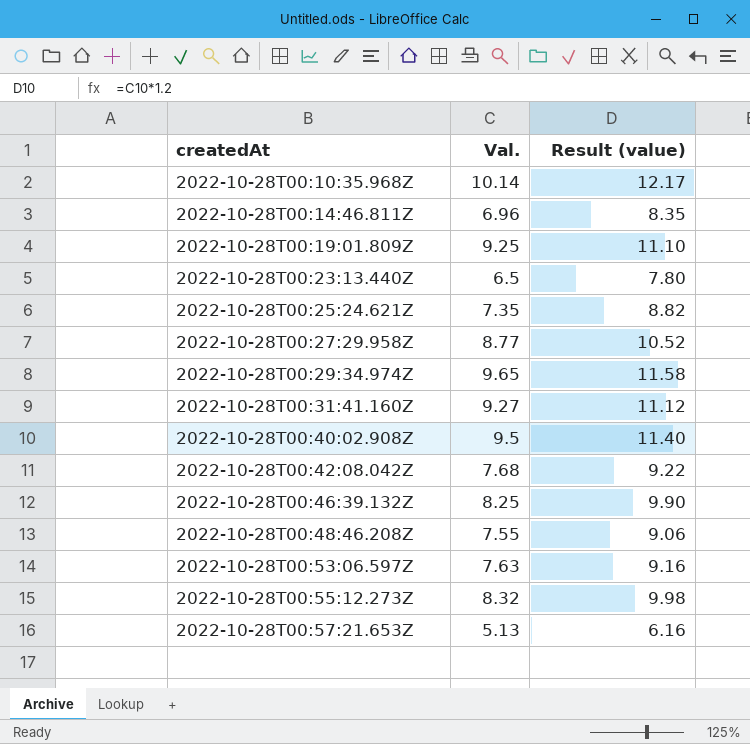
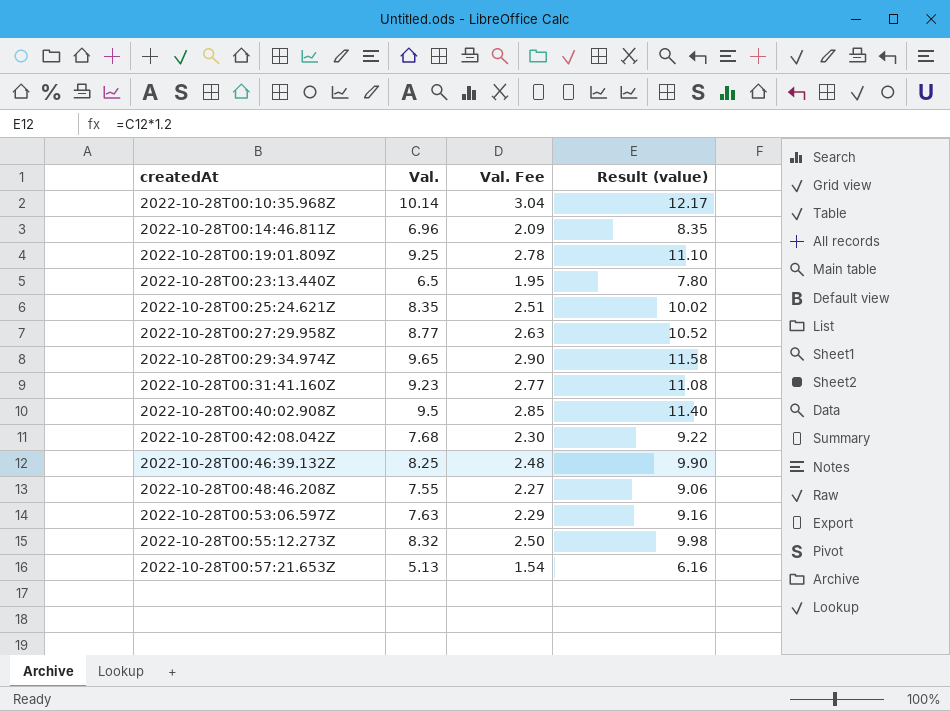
column Val. Fee | formula: none -> [Val.] * 0.3
2022-10-28T00:25:24.621Z | Val.: 7.35 -> 8.35
2022-10-28T00:25:24.621Z | Result (value): 8.82 -> 10.02
2022-10-28T00:31:41.160Z | Val.: 9.27 -> 9.23
2022-10-28T00:31:41.160Z | Result (value): 11.12 -> 11.08

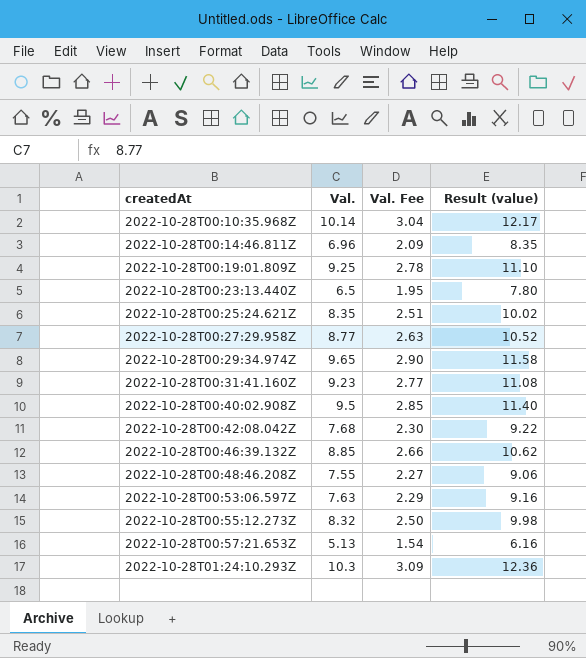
2022-10-28T00:46:39.132Z | Val.: 8.25 -> 8.85
2022-10-28T00:46:39.132Z | Val. Fee: 2.48 -> 2.66
2022-10-28T00:46:39.132Z | Result (value): 9.90 -> 10.62
row 2022-10-28T01:24:10.293Z: none -> 10.3 | 3.09 | 12.36

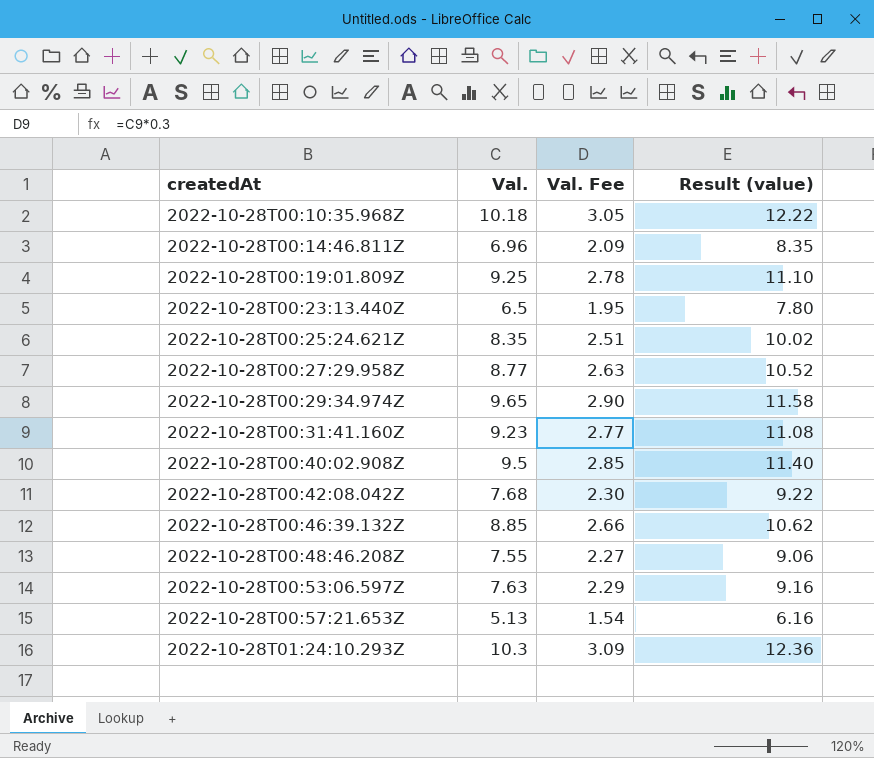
row 2022-10-28T00:55:12.273Z: 8.32 | 2.50 | 9.98 -> none
2022-10-28T00:10:35.968Z | Val.: 10.14 -> 10.18
2022-10-28T00:10:35.968Z | Val. Fee: 3.04 -> 3.05
2022-10-28T00:10:35.968Z | Result (value): 12.17 -> 12.22

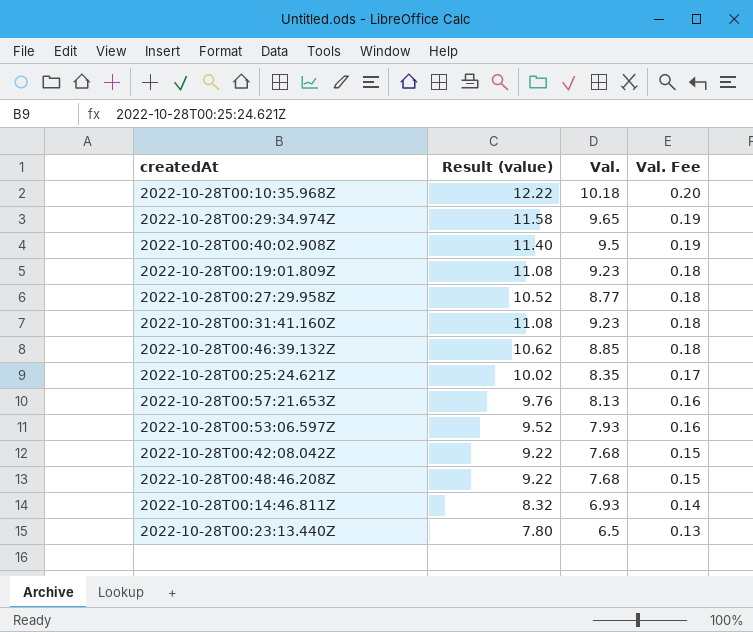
row order: createdAt ascending -> Val. Fee descending
column Result (value) | position: 4 -> 2
column Val. Fee | formula: [Val.] * 0.3 -> [Val.] * 0.02
row 2022-10-28T01:24:10.293Z: 10.3 | 3.09 | 12.36 -> none
2022-10-28T00:19:01.809Z | Result (value): 11.10 -> 11.08
2022-10-28T00:19:01.809Z | Val.: 9.25 -> 9.23
2022-10-28T00:57:21.653Z | Result (value): 6.16 -> 9.76
2022-10-28T00:57:21.653Z | Val.: 5.13 -> 8.13
2022-10-28T00:53:06.597Z | Result (value): 9.16 -> 9.52
2022-10-28T00:53:06.597Z | Val.: 7.63 -> 7.93
2022-10-28T00:48:46.208Z | Result (value): 9.06 -> 9.22
2022-10-28T00:48:46.208Z | Val.: 7.55 -> 7.68
2022-10-28T00:14:46.811Z | Result (value): 8.35 -> 8.32
2022-10-28T00:14:46.811Z | Val.: 6.96 -> 6.93

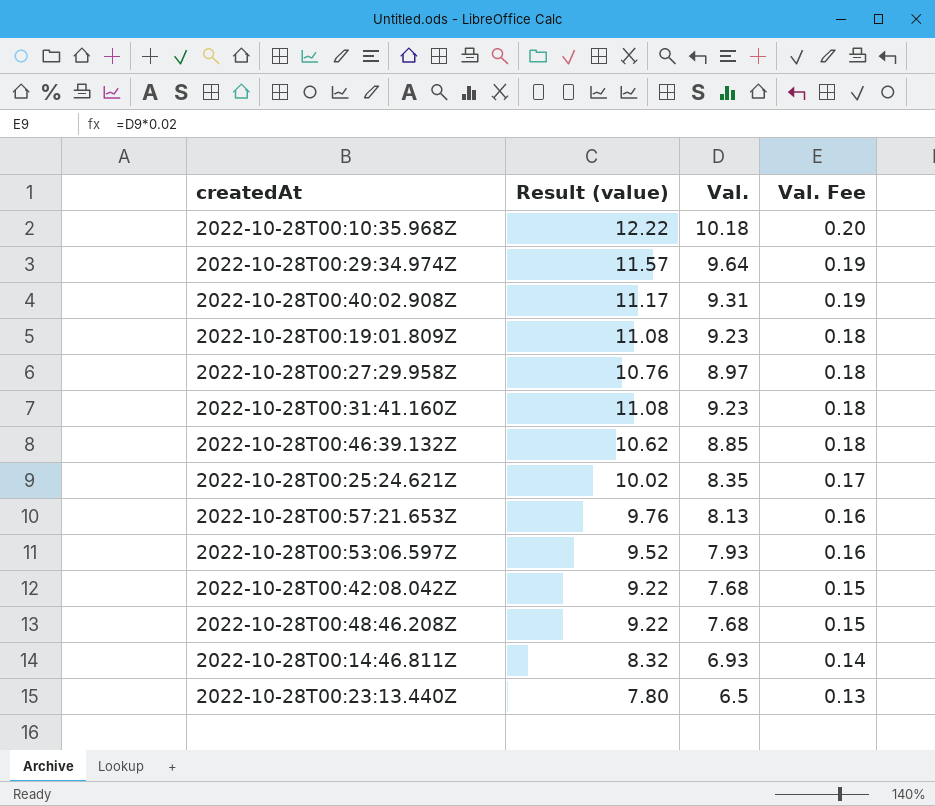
2022-10-28T00:29:34.974Z | Result (value): 11.58 -> 11.57
2022-10-28T00:29:34.974Z | Val.: 9.65 -> 9.64
2022-10-28T00:40:02.908Z | Result (value): 11.40 -> 11.17
2022-10-28T00:40:02.908Z | Val.: 9.5 -> 9.31
2022-10-28T00:27:29.958Z | Result (value): 10.52 -> 10.76
2022-10-28T00:27:29.958Z | Val.: 8.77 -> 8.97

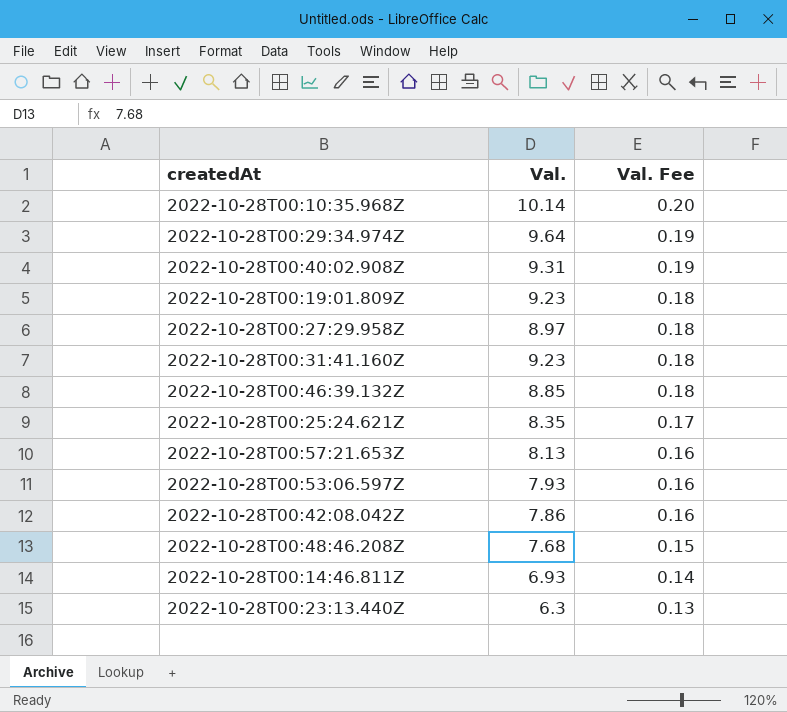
column Result (value) | formula: [Val.] * 1.2 -> none
2022-10-28T00:10:35.968Z | Val.: 10.18 -> 10.14
2022-10-28T00:42:08.042Z | Val.: 7.68 -> 7.86
2022-10-28T00:42:08.042Z | Val. Fee: 0.15 -> 0.16
2022-10-28T00:23:13.440Z | Val.: 6.5 -> 6.3

